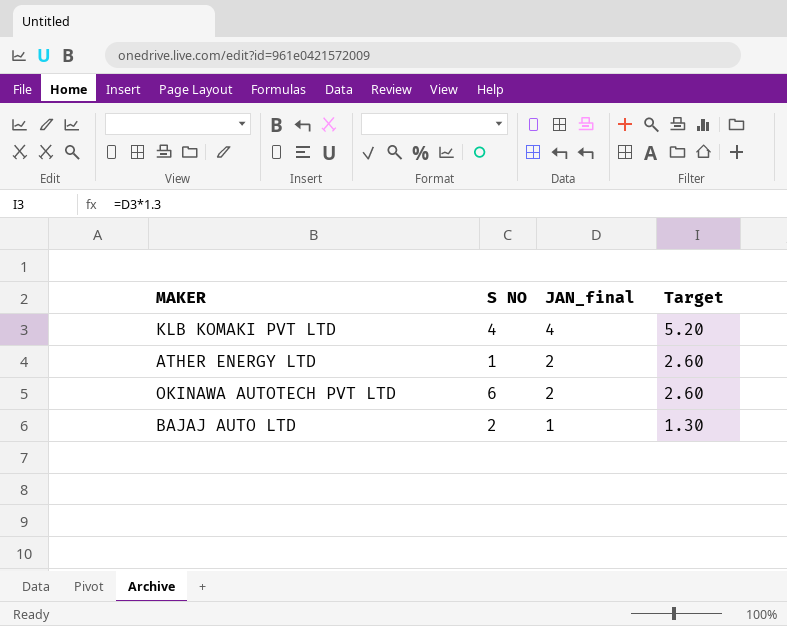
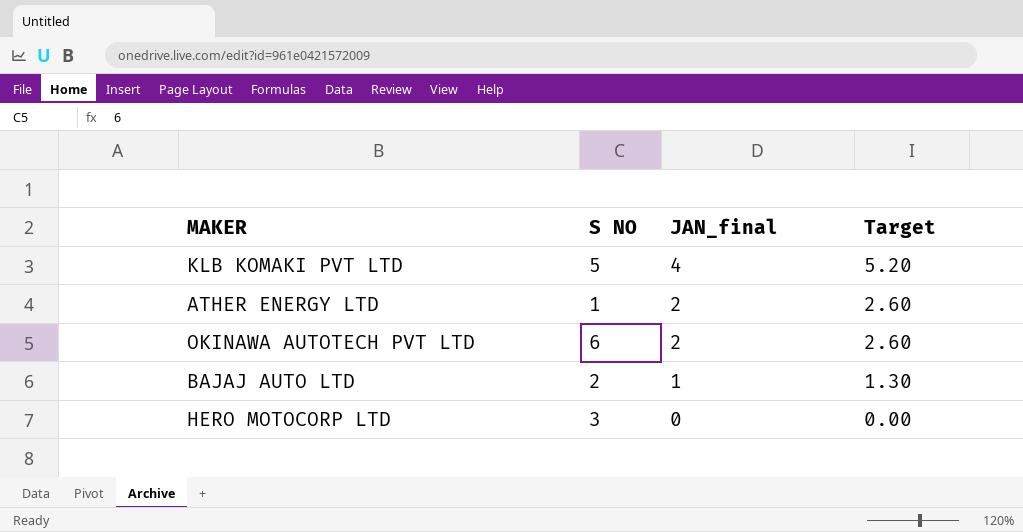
KLB KOMAKI PVT LTD | S NO: 4 -> 5
row HERO MOTOCORP LTD: none -> 3 | 0 | 0.00

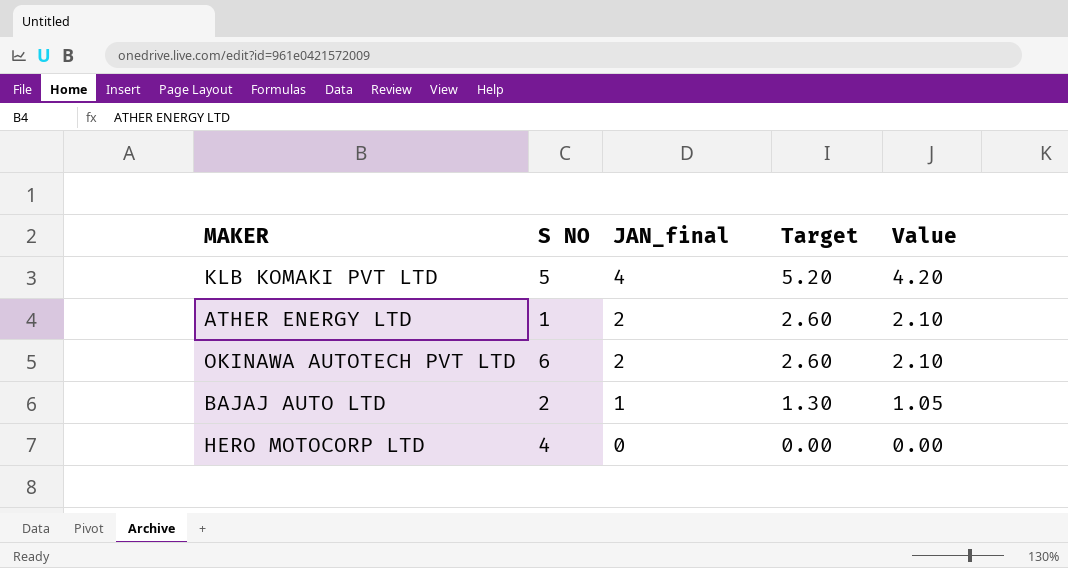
column Value | formula: none -> [JAN_final] * 1.05
HERO MOTOCORP LTD | S NO: 3 -> 4

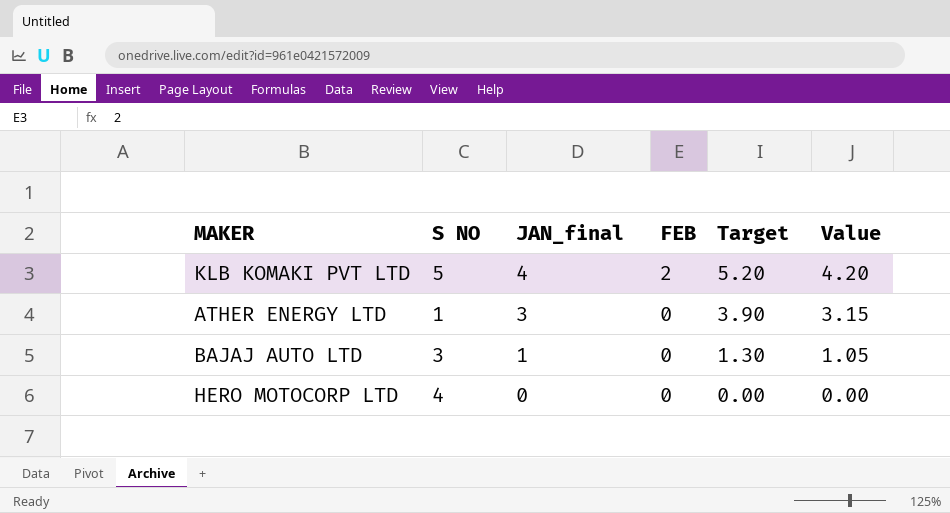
column FEB | position: none -> 4
row OKINAWA AUTOTECH PVT LTD: 6 | 2 | 2.60 | 2.10 -> none
ATHER ENERGY LTD | JAN_final: 2 -> 3
ATHER ENERGY LTD | Target: 2.60 -> 3.90
ATHER ENERGY LTD | Value: 2.10 -> 3.15
BAJAJ AUTO LTD | S NO: 2 -> 3

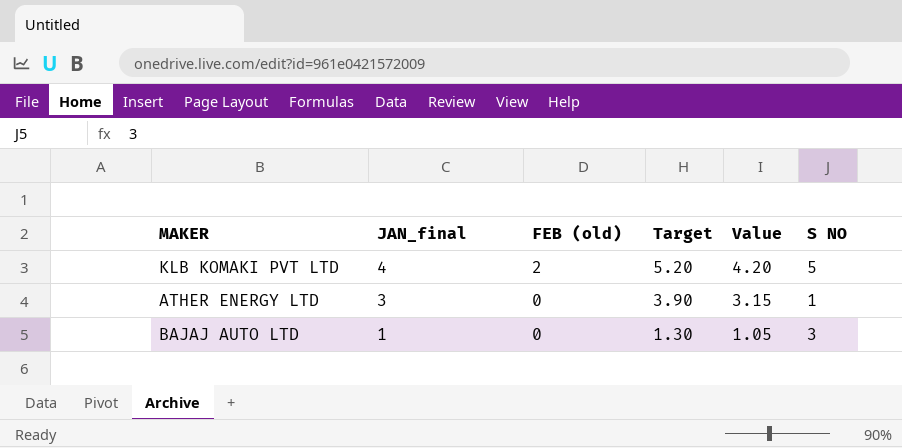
column name: FEB -> FEB (old)
column S NO | position: 2 -> 6
row HERO MOTOCORP LTD: 4 | 0 | 0 | 0.00 | 0.00 -> none

